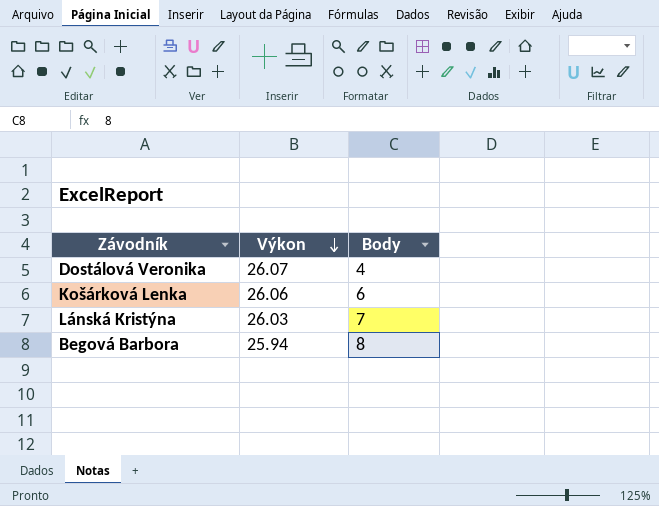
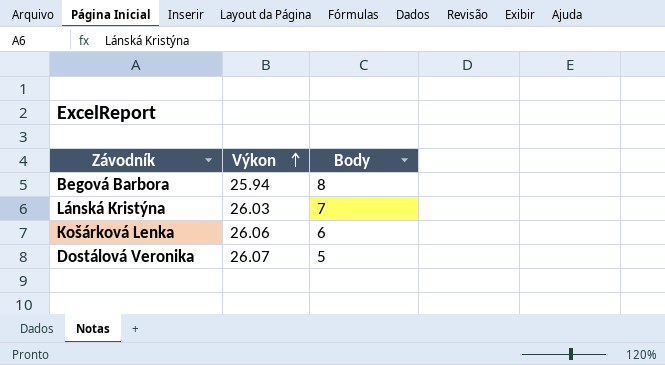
row order: Výkon descending -> Výkon ascending
Dostálová Veronika | Body: 4 -> 5

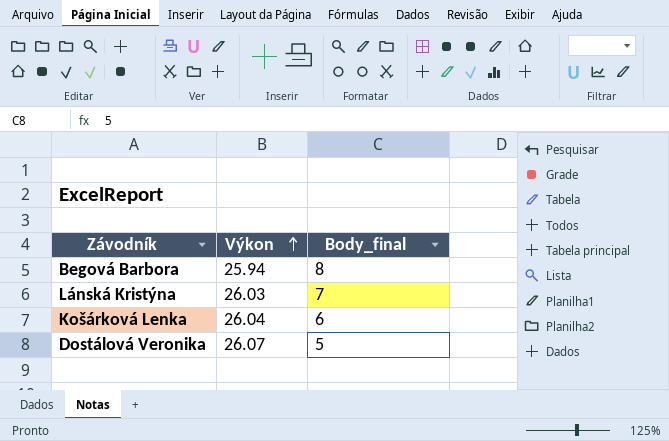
column name: Body -> Body_final
Košárková Lenka | Výkon: 26.06 -> 26.04

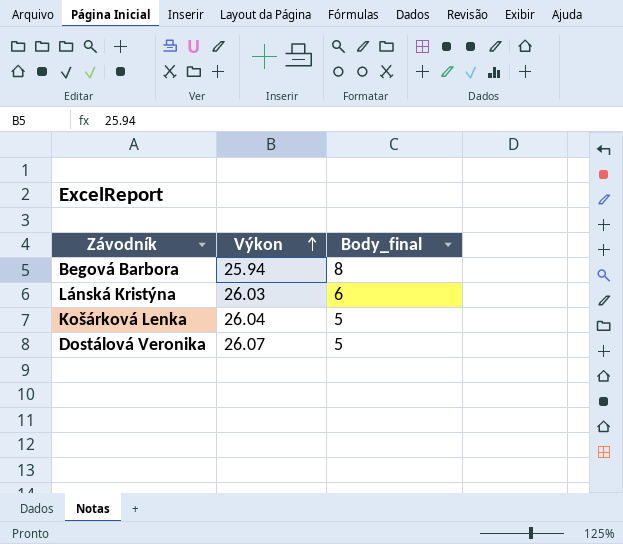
Lánská Kristýna | Body_final: 7 -> 6
Košárková Lenka | Body_final: 6 -> 5

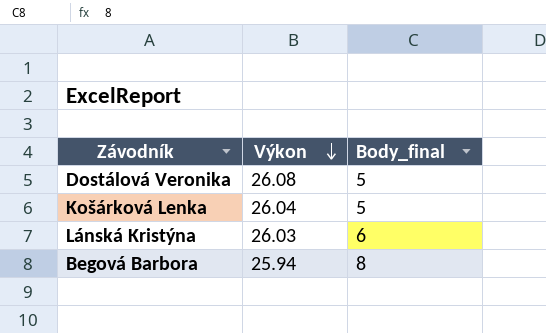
row order: Výkon ascending -> Výkon descending
Dostálová Veronika | Výkon: 26.07 -> 26.08

